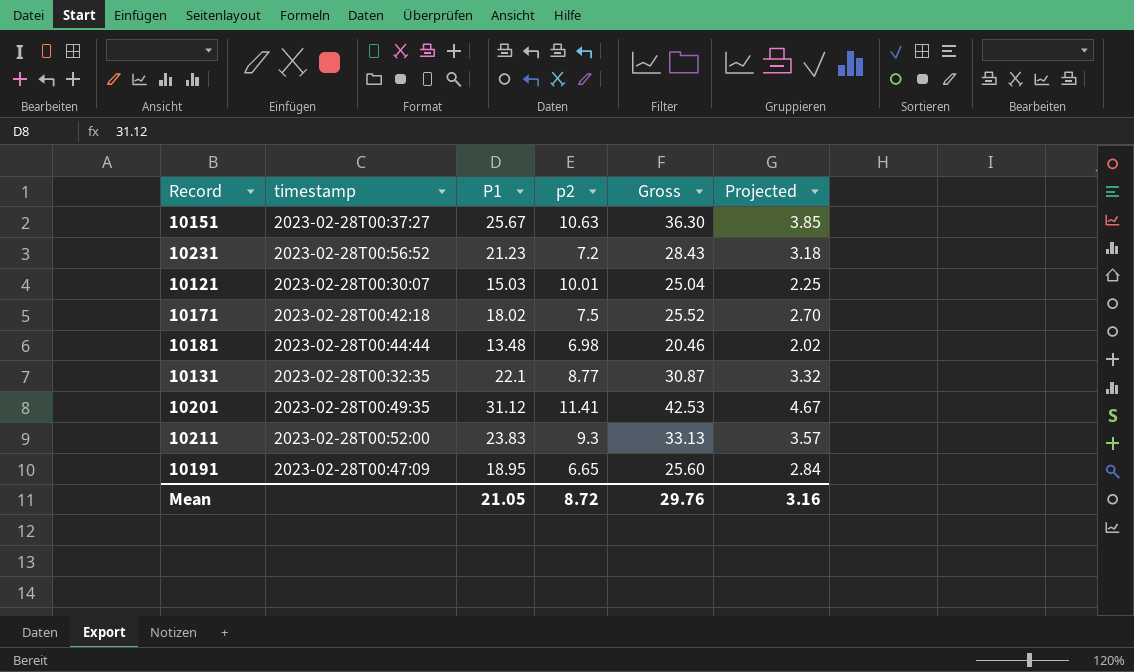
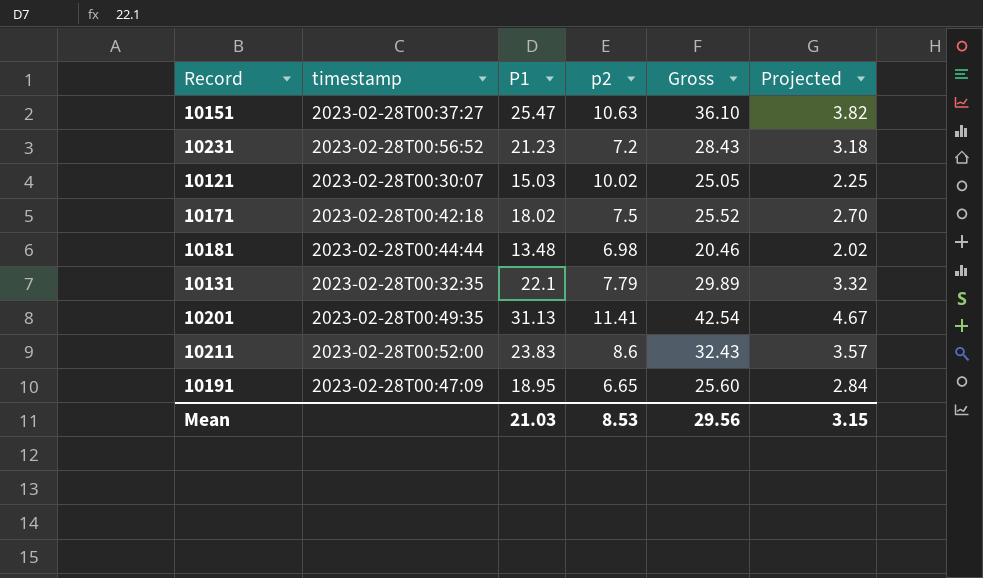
10151 | P1: 25.67 -> 25.47
10151 | Gross: 36.30 -> 36.10
10151 | Projected: 3.85 -> 3.82
10121 | p2: 10.01 -> 10.02
10121 | Gross: 25.04 -> 25.05
10131 | p2: 8.77 -> 7.79
10131 | Gross: 30.87 -> 29.89
10201 | P1: 31.12 -> 31.13
10201 | Gross: 42.53 -> 42.54
10211 | p2: 9.3 -> 8.6
10211 | Gross: 33.13 -> 32.43
Mean | P1: 21.05 -> 21.03
Mean | p2: 8.72 -> 8.53
Mean | Gross: 29.76 -> 29.56
Mean | Projected: 3.16 -> 3.15

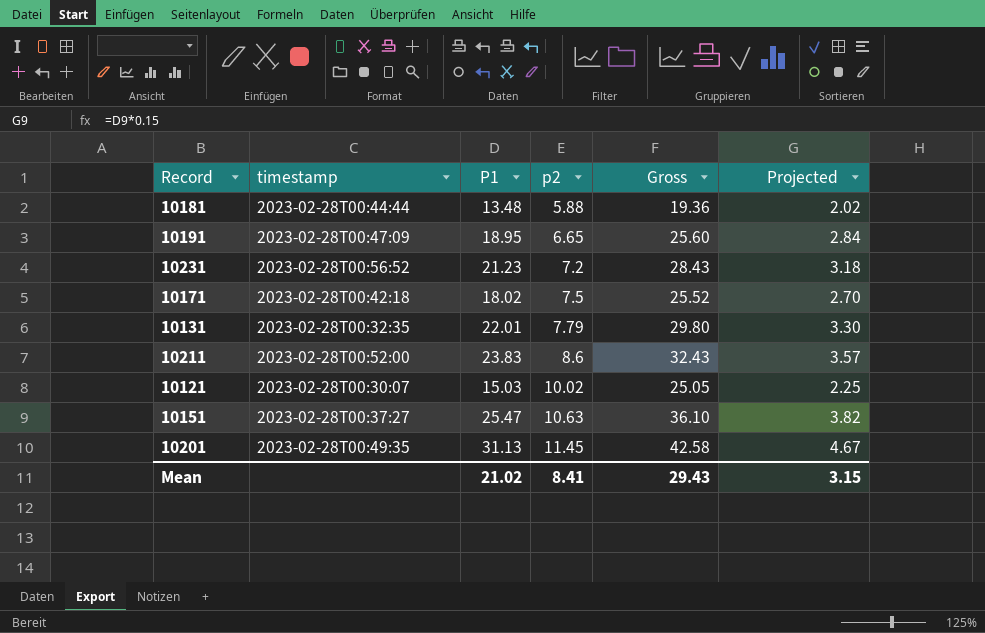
row order: none -> p2 ascending
10181 | p2: 6.98 -> 5.88
10181 | Gross: 20.46 -> 19.36
10131 | P1: 22.1 -> 22.01
10131 | Gross: 29.89 -> 29.80
10131 | Projected: 3.32 -> 3.30
10201 | p2: 11.41 -> 11.45
10201 | Gross: 42.54 -> 42.58
Mean | P1: 21.03 -> 21.02
Mean | p2: 8.53 -> 8.41
Mean | Gross: 29.56 -> 29.43

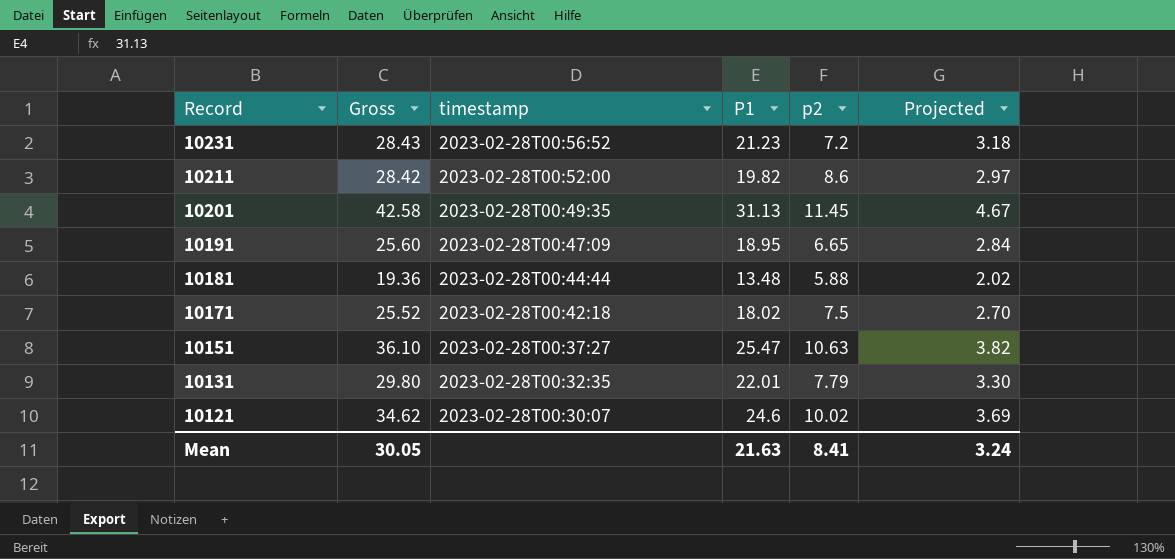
row order: p2 ascending -> Record descending
column Gross | position: 5 -> 2
10211 | Gross: 32.43 -> 28.42
10211 | P1: 23.83 -> 19.82
10211 | Projected: 3.57 -> 2.97
10121 | Gross: 25.05 -> 34.62
10121 | P1: 15.03 -> 24.6
10121 | Projected: 2.25 -> 3.69
Mean | Gross: 29.43 -> 30.05
Mean | P1: 21.02 -> 21.63
Mean | Projected: 3.15 -> 3.24

